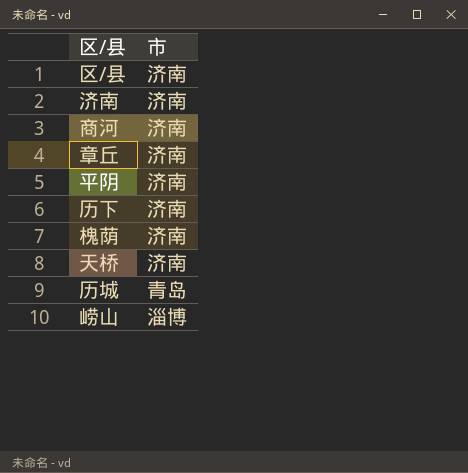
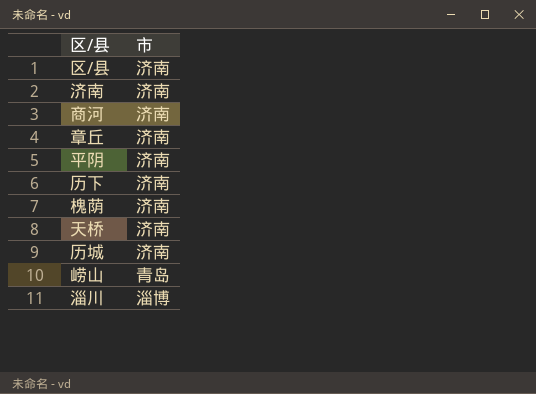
历城 | 市: 青岛 -> 济南
崂山 | 市: 淄博 -> 青岛
row 淄川: none -> 淄博

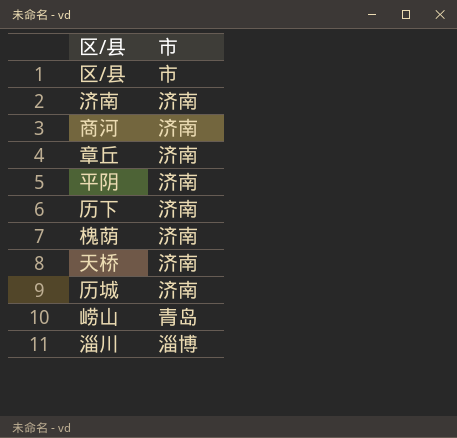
区/县 | 市: 济南 -> 市

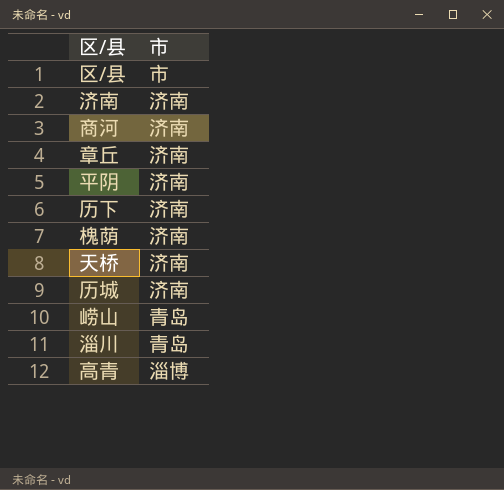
淄川 | 市: 淄博 -> 青岛
row 高青: none -> 淄博

